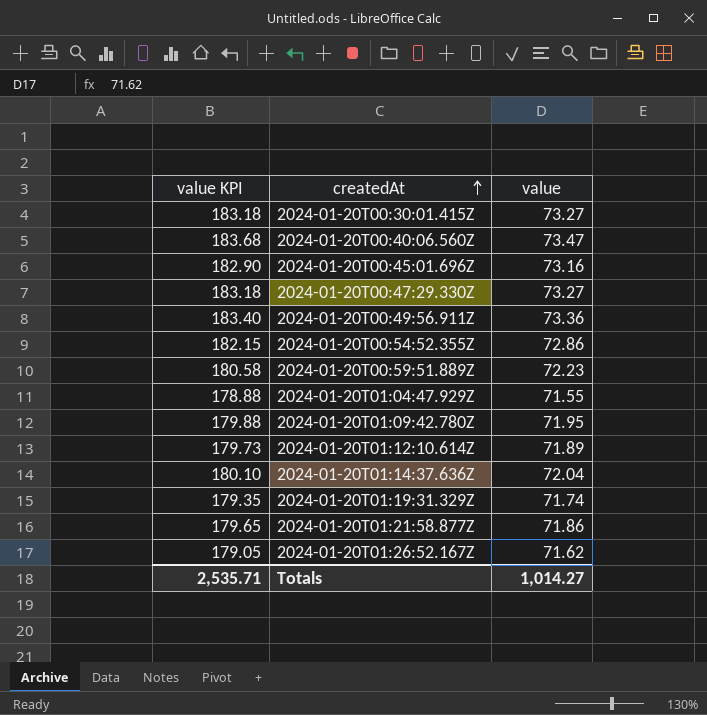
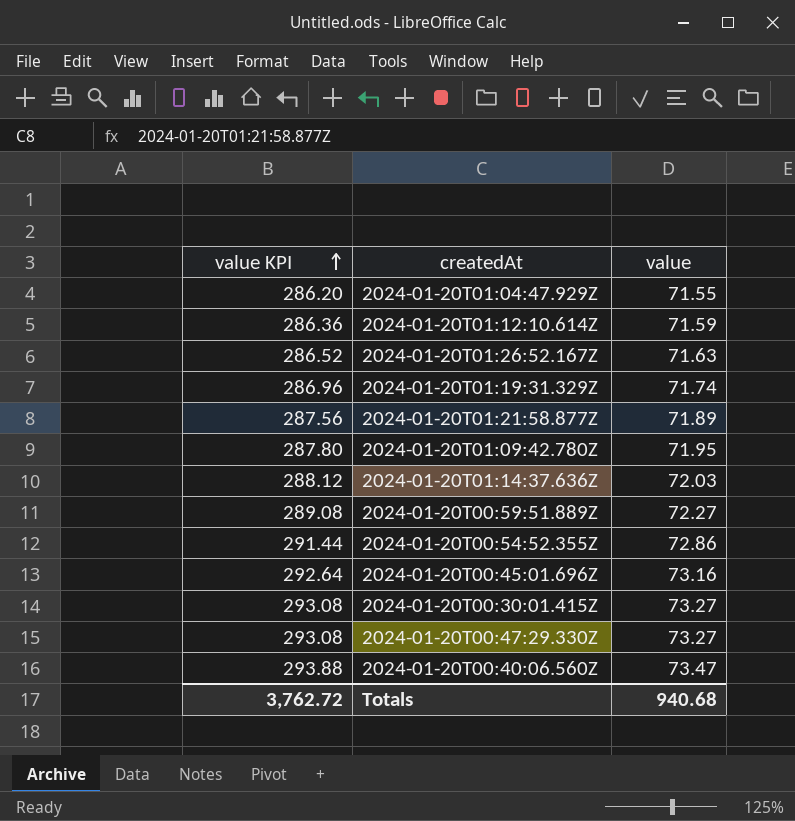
row order: createdAt ascending -> value KPI ascending
column value KPI | formula: [value] * 2.5 -> [value] * 4
row 2024-01-20T00:49:56.911Z: 183.40 | 73.36 -> none
2024-01-20T01:12:10.614Z | value: 71.89 -> 71.59
2024-01-20T01:26:52.167Z | value: 71.62 -> 71.63
2024-01-20T01:21:58.877Z | value: 71.86 -> 71.89
2024-01-20T01:14:37.636Z | value: 72.04 -> 72.03
2024-01-20T00:59:51.889Z | value: 72.23 -> 72.27
Totals | value KPI: 2,535.71 -> 3,762.72
Totals | value: 1,014.27 -> 940.68

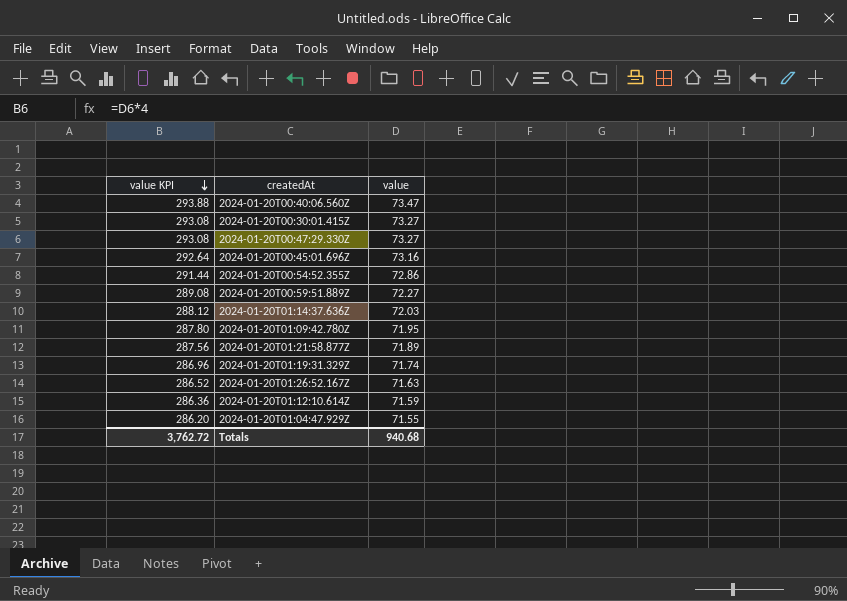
row order: value KPI ascending -> value KPI descending

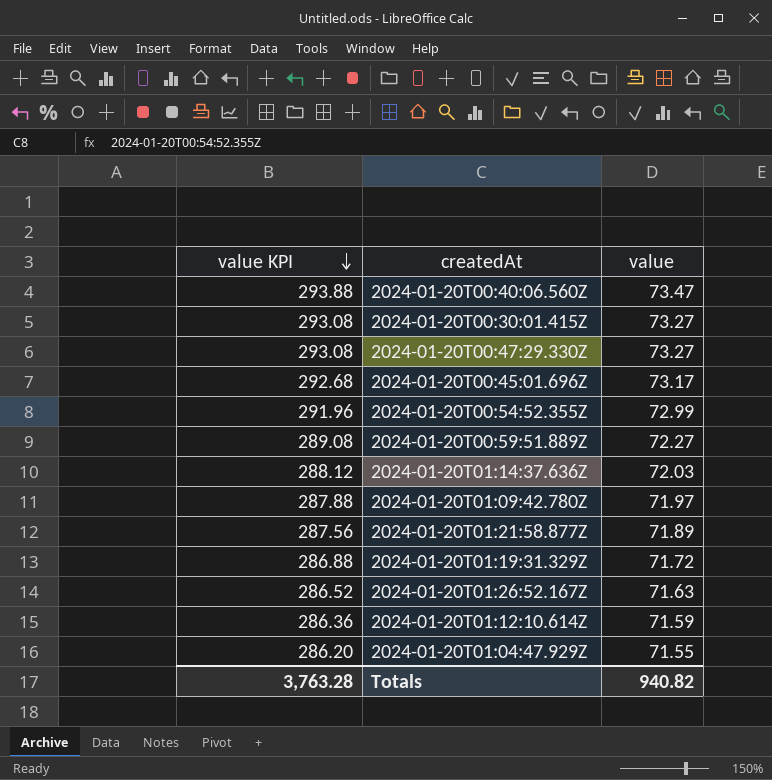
2024-01-20T00:45:01.696Z | value KPI: 292.64 -> 292.68
2024-01-20T00:45:01.696Z | value: 73.16 -> 73.17
2024-01-20T00:54:52.355Z | value KPI: 291.44 -> 291.96
2024-01-20T00:54:52.355Z | value: 72.86 -> 72.99
2024-01-20T01:09:42.780Z | value KPI: 287.80 -> 287.88
2024-01-20T01:09:42.780Z | value: 71.95 -> 71.97
2024-01-20T01:19:31.329Z | value KPI: 286.96 -> 286.88
2024-01-20T01:19:31.329Z | value: 71.74 -> 71.72
Totals | value KPI: 3,762.72 -> 3,763.28
Totals | value: 940.68 -> 940.82

